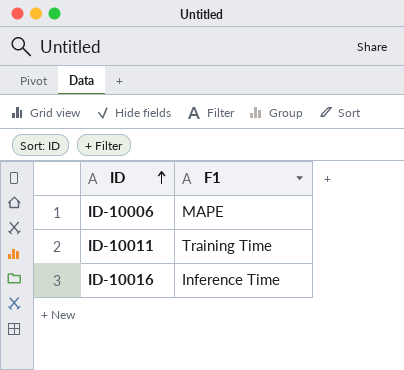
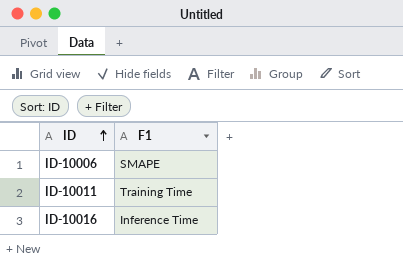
ID-10006 | F1: MAPE -> SMAPE

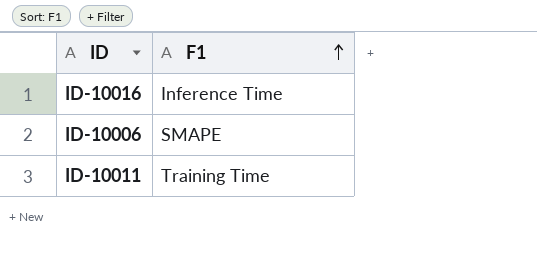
row order: ID ascending -> F1 ascending

